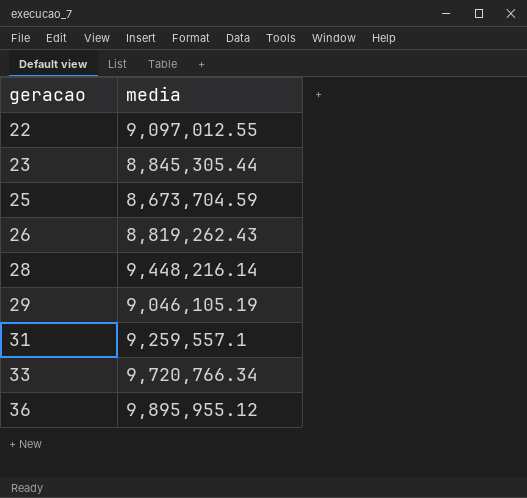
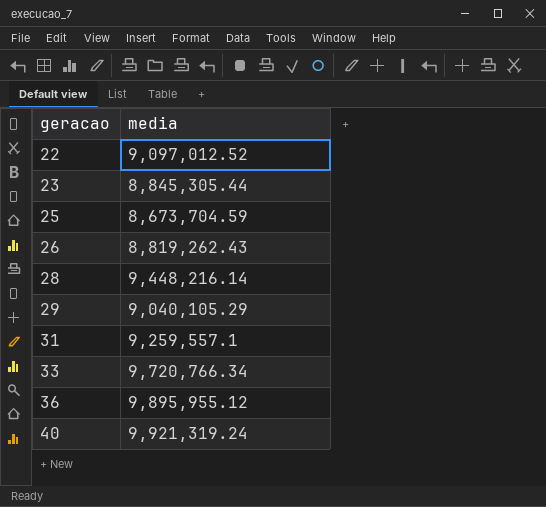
22 | media: 9,097,012.55 -> 9,097,012.52
29 | media: 9,046,105.19 -> 9,040,105.29
row 40: none -> 9,921,319.24

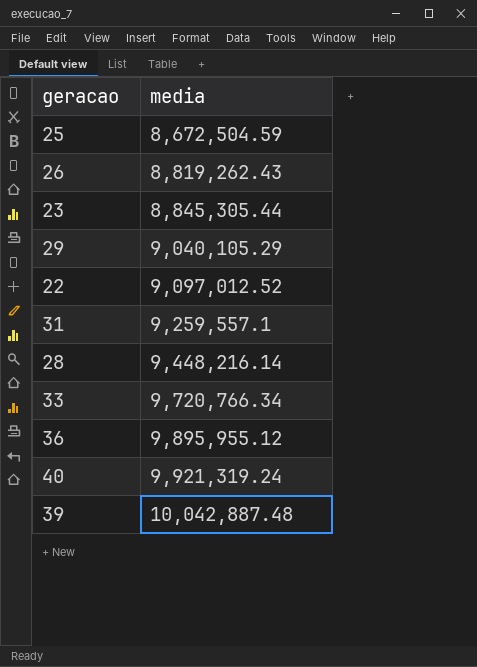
row order: geracao ascending -> media ascending
25 | media: 8,673,704.59 -> 8,672,504.59
row 39: none -> 10,042,887.48

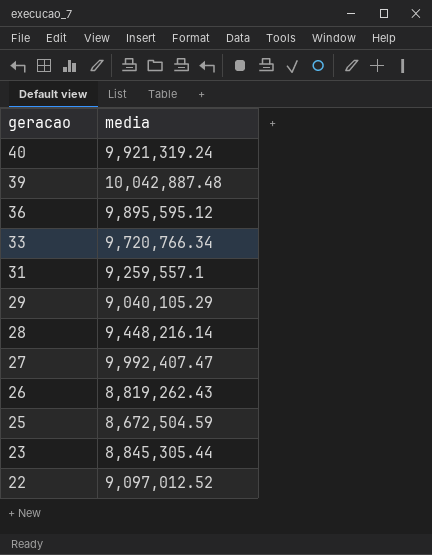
row order: media ascending -> geracao descending
36 | media: 9,895,955.12 -> 9,895,595.12
row 27: none -> 9,992,407.47

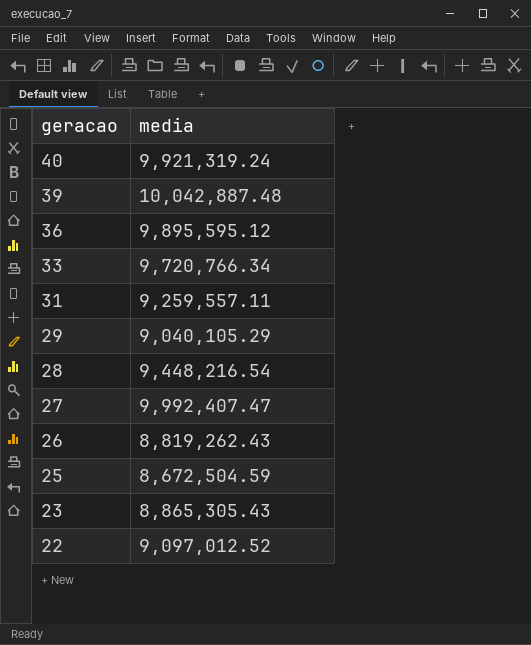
31 | media: 9,259,557.1 -> 9,259,557.11
28 | media: 9,448,216.14 -> 9,448,216.54
23 | media: 8,845,305.44 -> 8,865,305.43

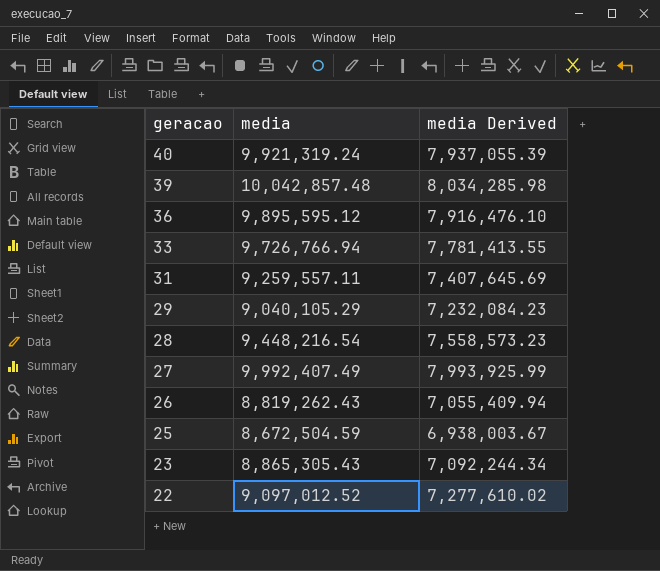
column media Derived | formula: none -> [media] * 0.8
39 | media: 10,042,887.48 -> 10,042,857.48
33 | media: 9,720,766.34 -> 9,726,766.94
27 | media: 9,992,407.47 -> 9,992,407.49

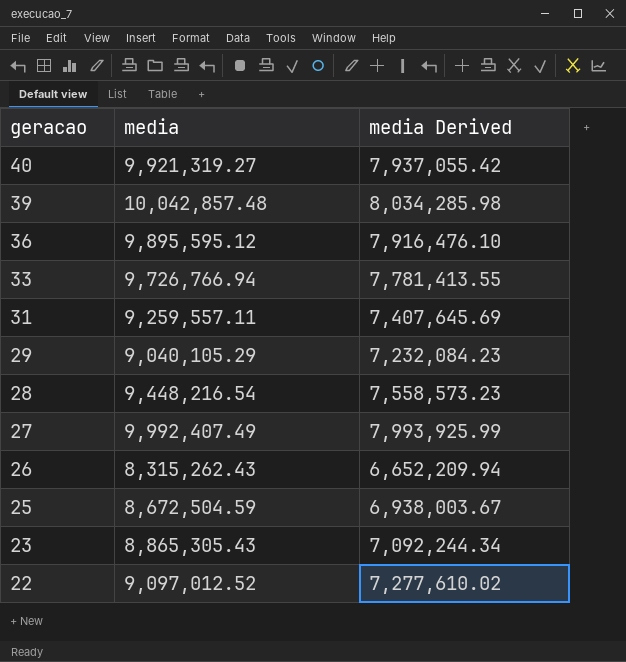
40 | media: 9,921,319.24 -> 9,921,319.27
40 | media Derived: 7,937,055.39 -> 7,937,055.42
26 | media: 8,819,262.43 -> 8,315,262.43
26 | media Derived: 7,055,409.94 -> 6,652,209.94

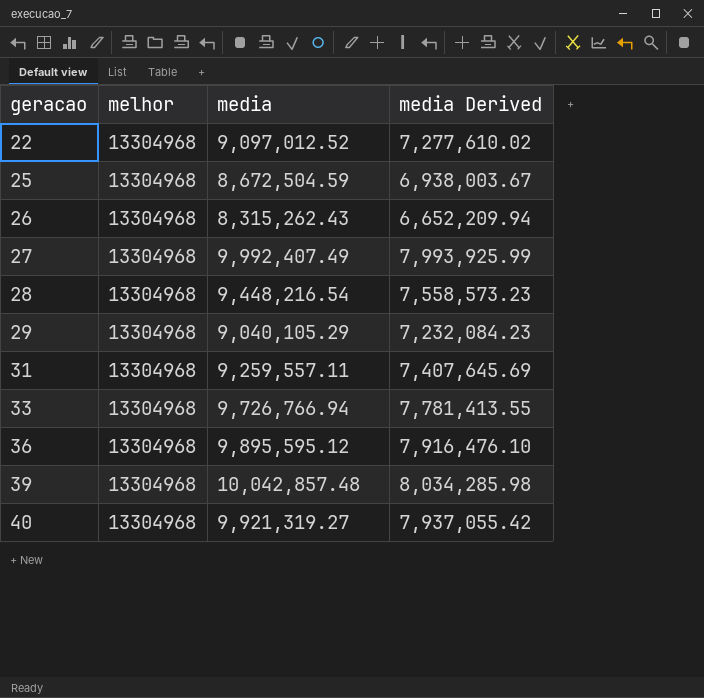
row order: geracao descending -> geracao ascending
column melhor | position: none -> 2
row 23: 8,865,305.43 | 7,092,244.34 -> none

